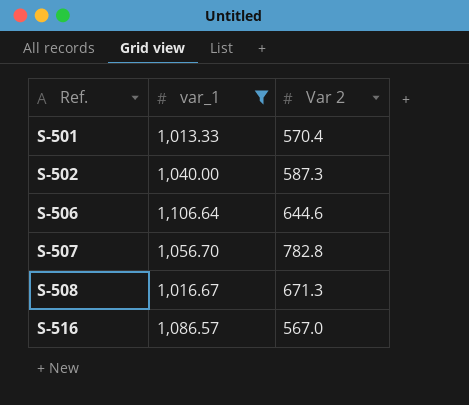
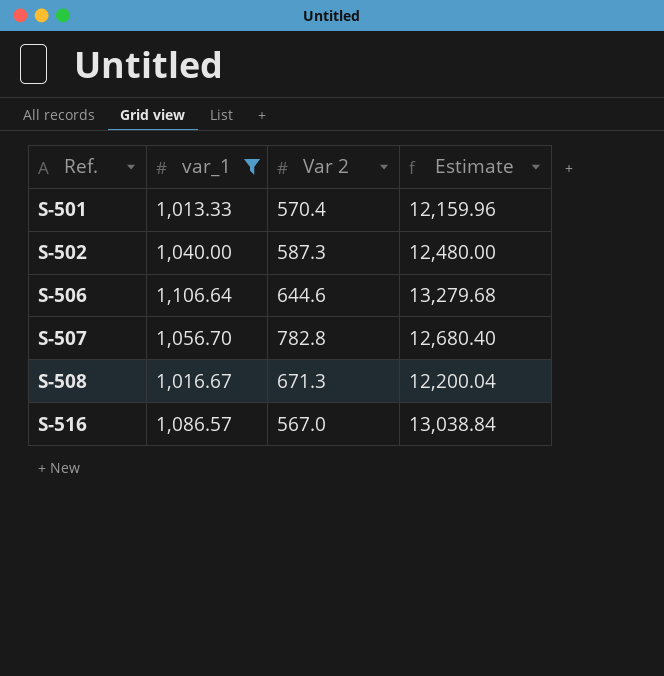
column Estimate | formula: none -> [var_1] * 12

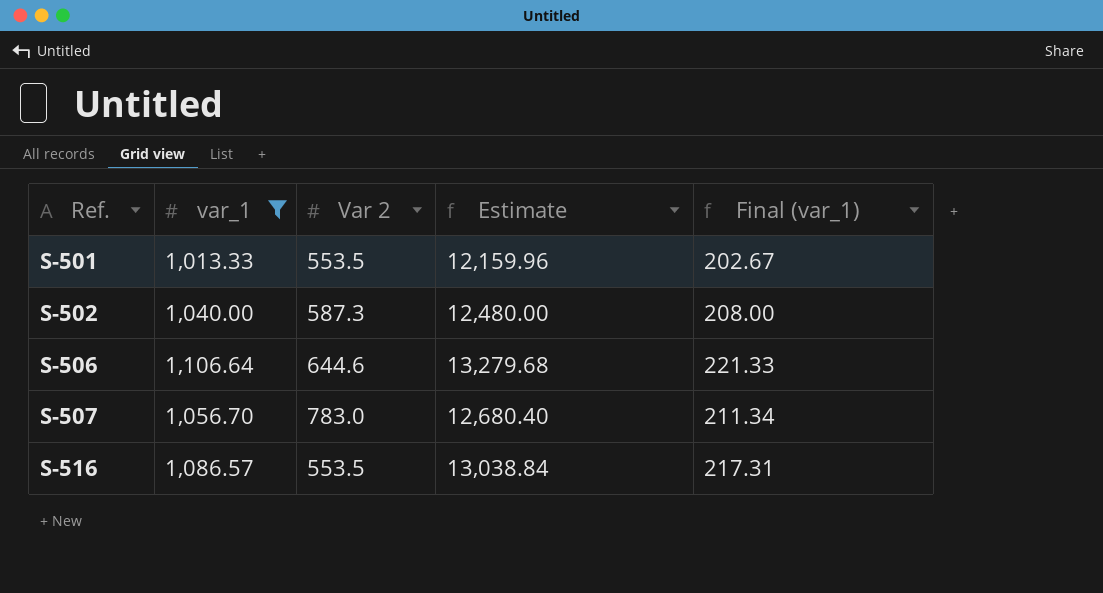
column Final (var_1) | formula: none -> [var_1] * 0.2
row S-508: 1,016.67 | 671.3 | 12,200.04 -> none
S-501 | Var 2: 570.4 -> 553.5
S-507 | Var 2: 782.8 -> 783.0
S-516 | Var 2: 567.0 -> 553.5

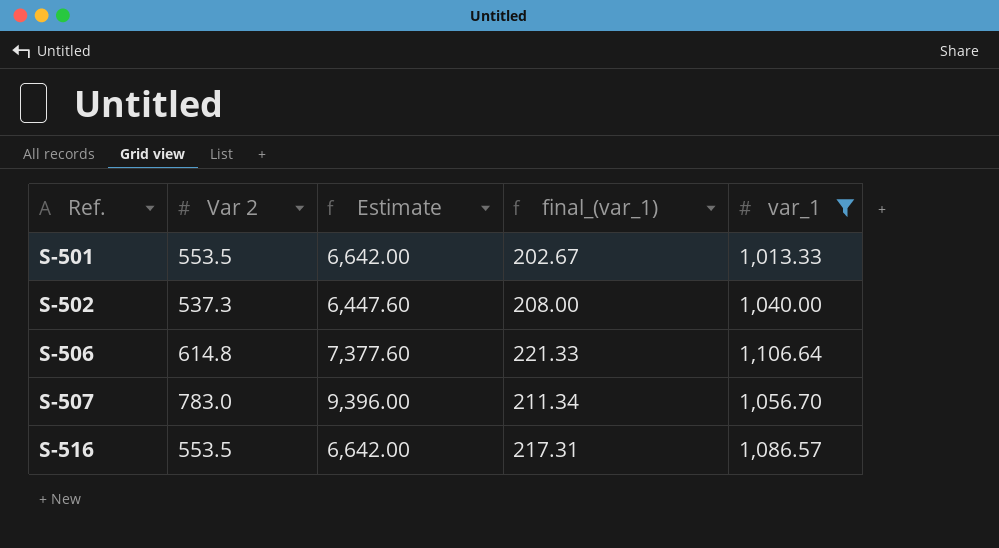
column Estimate | formula: [var_1] * 12 -> [Var 2] * 12
column name: Final (var_1) -> final_(var_1)
column var_1 | position: 2 -> 5
S-502 | Var 2: 587.3 -> 537.3
S-506 | Var 2: 644.6 -> 614.8

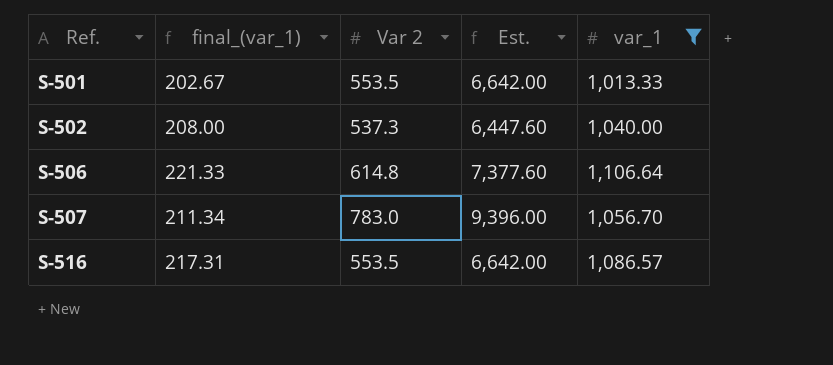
column final_(var_1) | position: 4 -> 2
column name: Estimate -> Est.

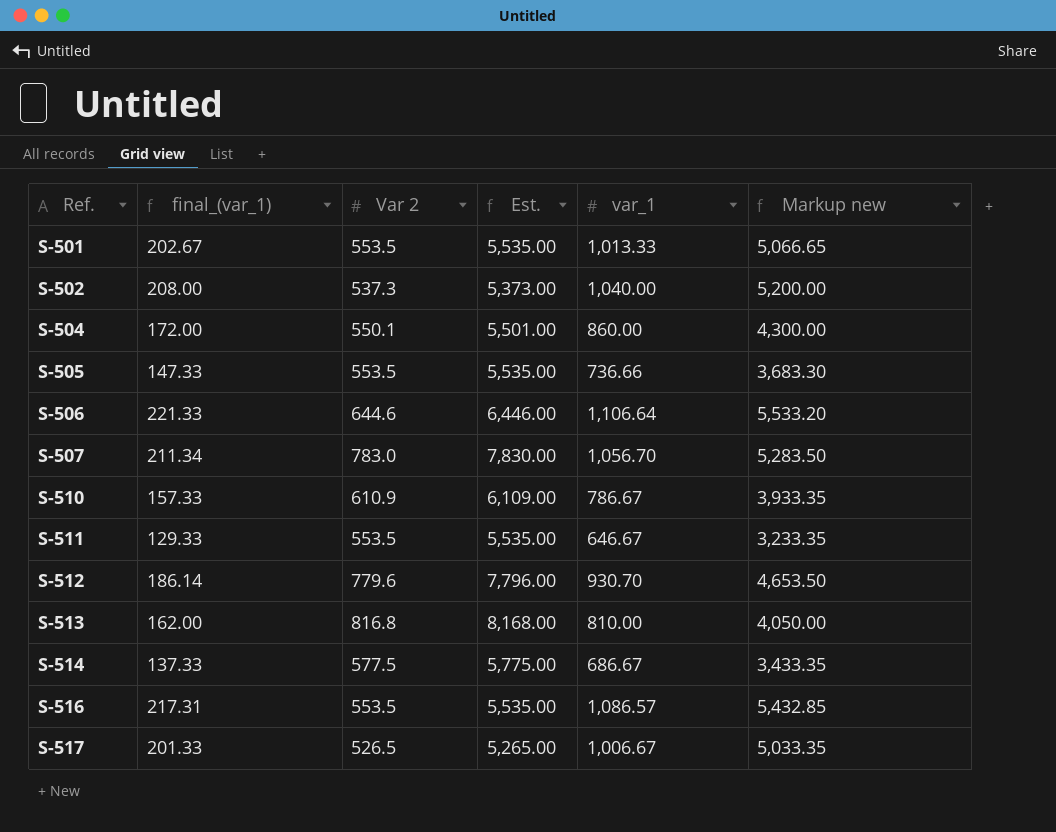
filter: var_1 >= 1,013.33 -> none
column Est. | formula: [Var 2] * 12 -> [Var 2] * 10
column Markup new | formula: none -> [var_1] * 5
S-506 | Var 2: 614.8 -> 644.6

